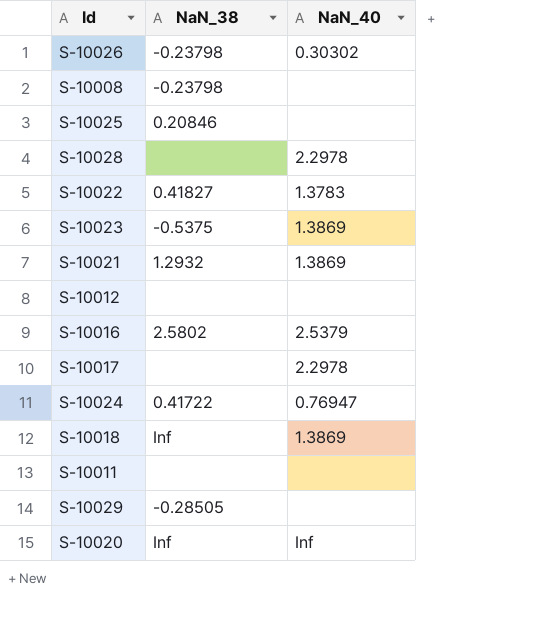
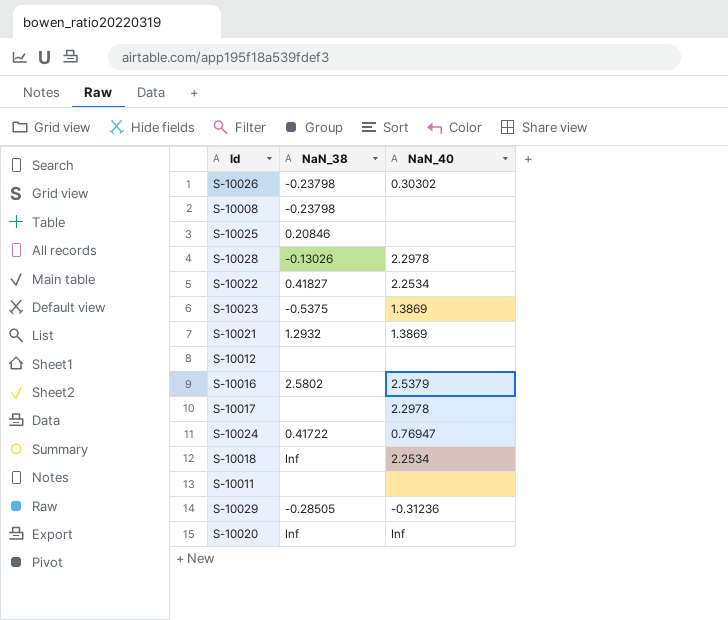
S-10028 | NaN_38: none -> -0.13026
S-10022 | NaN_40: 1.3783 -> 2.2534
S-10018 | NaN_40: 1.3869 -> 2.2534
S-10029 | NaN_40: none -> -0.31236

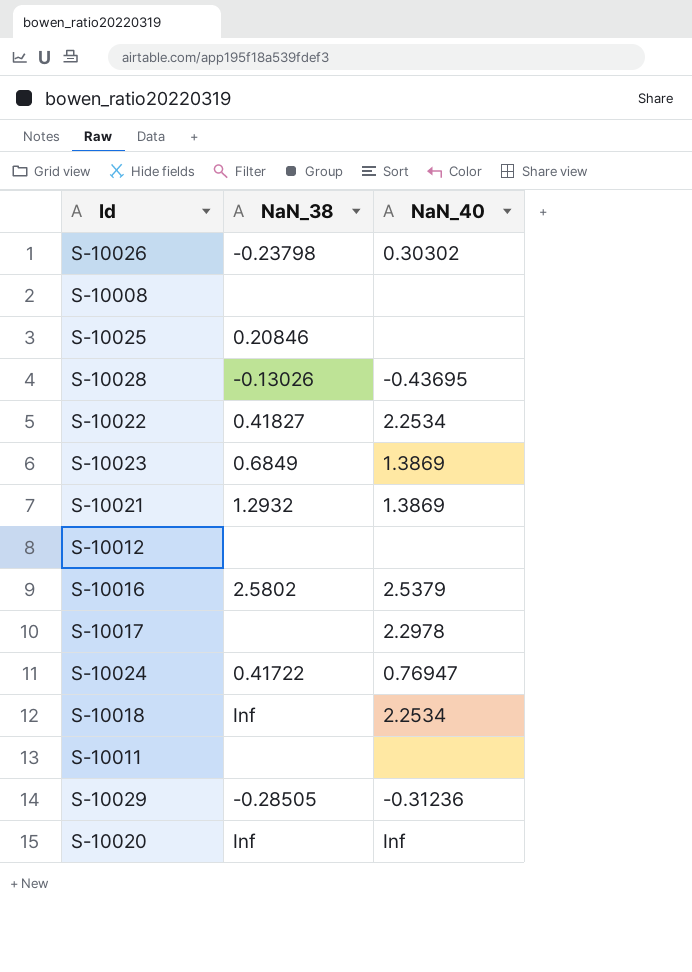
S-10008 | NaN_38: -0.23798 -> none
S-10028 | NaN_40: 2.2978 -> -0.43695
S-10023 | NaN_38: -0.5375 -> 0.6849

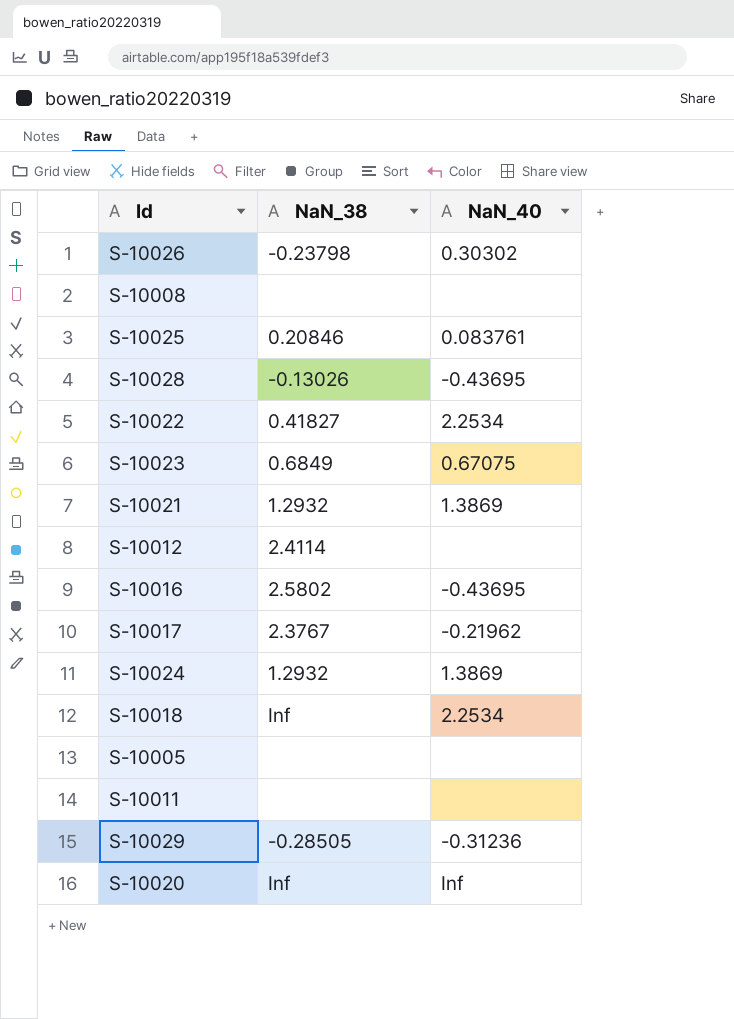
S-10025 | NaN_40: none -> 0.083761
S-10023 | NaN_40: 1.3869 -> 0.67075
S-10012 | NaN_38: none -> 2.4114
S-10016 | NaN_40: 2.5379 -> -0.43695
S-10017 | NaN_38: none -> 2.3767
S-10017 | NaN_40: 2.2978 -> -0.21962
S-10024 | NaN_38: 0.41722 -> 1.2932
S-10024 | NaN_40: 0.76947 -> 1.3869
row S-10005: none -> none | none

